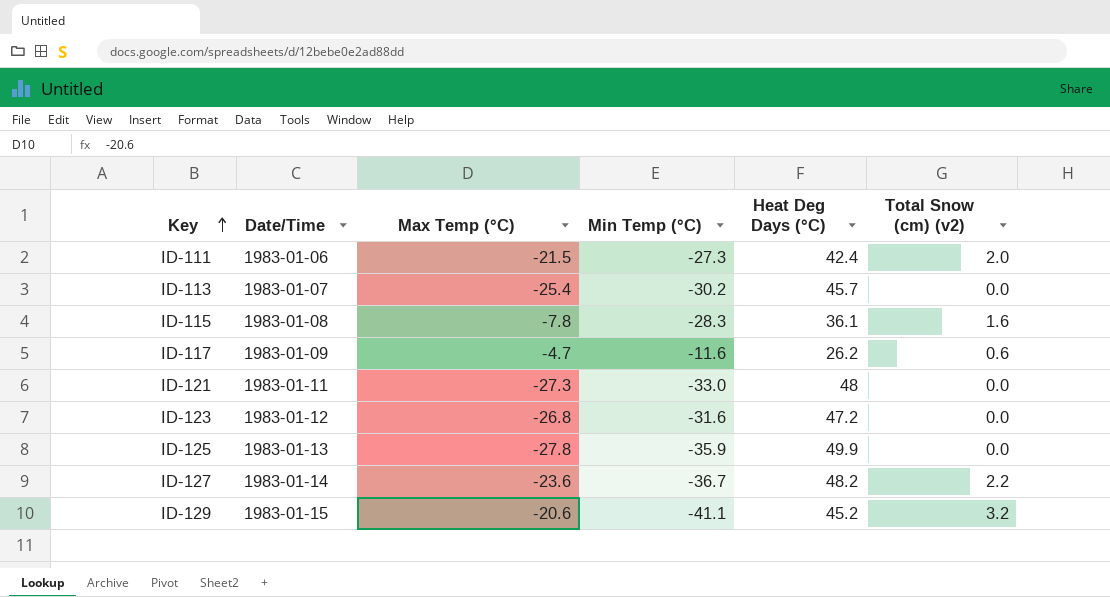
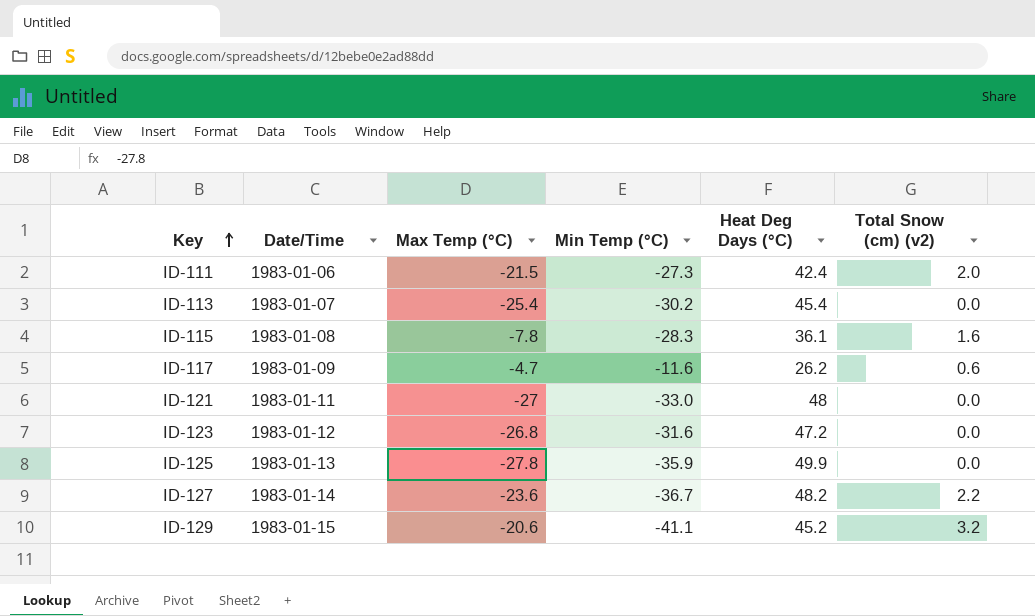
ID-113 | Heat Deg Days (°C): 45.7 -> 45.4
ID-121 | Max Temp (°C): -27.3 -> -27

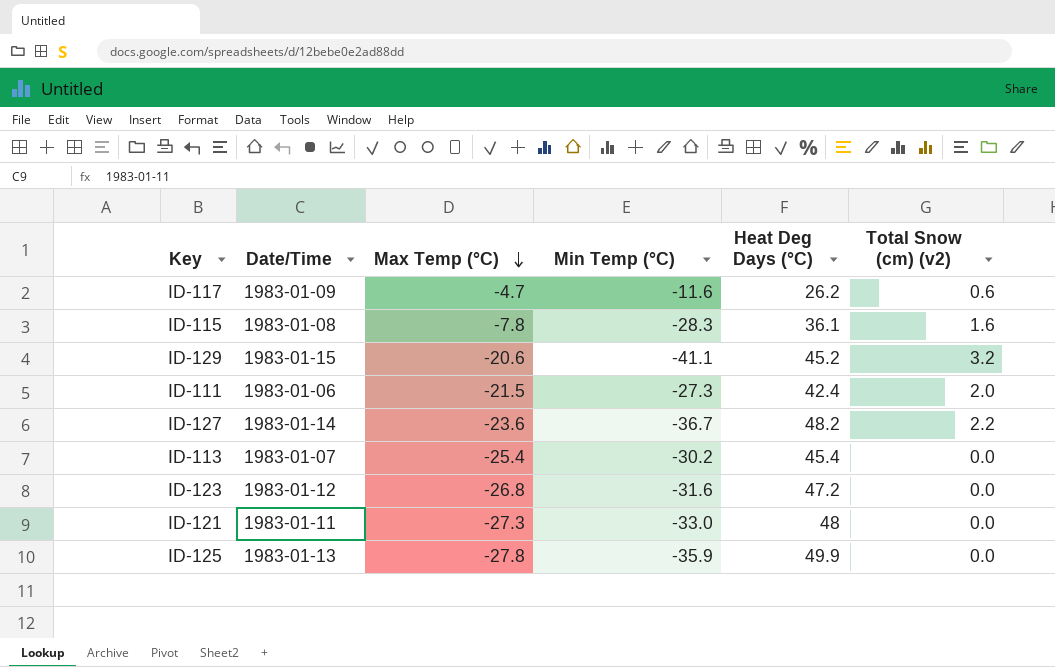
row order: Key ascending -> Max Temp (°C) descending
ID-121 | Max Temp (°C): -27 -> -27.3

